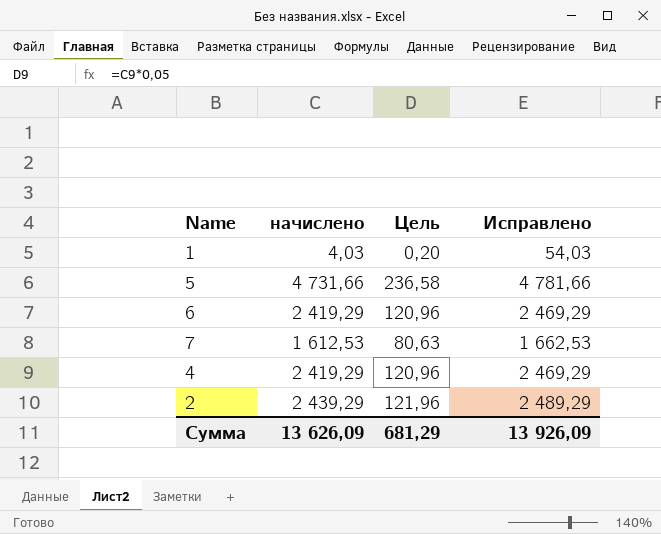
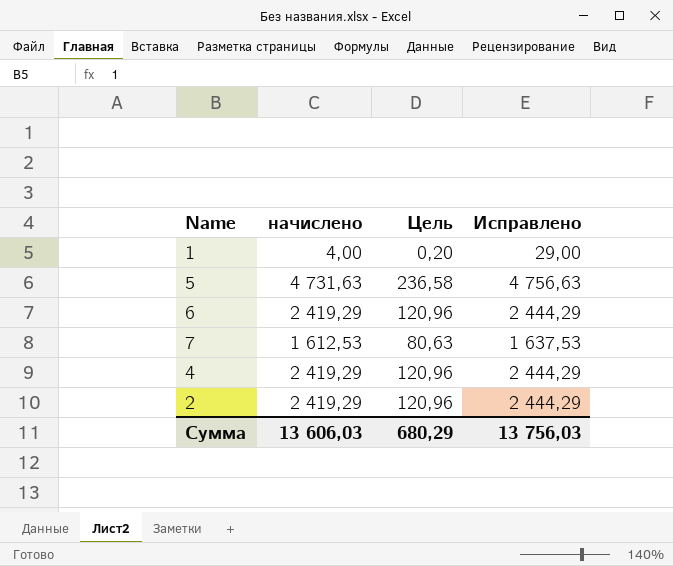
column Исправлено | formula: [начислено] + 50 -> [начислено] + 25
1 | начислено: 4,03 -> 4,00
5 | начислено: 4 731,66 -> 4 731,63
2 | начислено: 2 439,29 -> 2 419,29
2 | Цель: 121,96 -> 120,96
Сумма | начислено: 13 626,09 -> 13 606,03
Сумма | Цель: 681,29 -> 680,29
Сумма | Исправлено: 13 926,09 -> 13 756,03

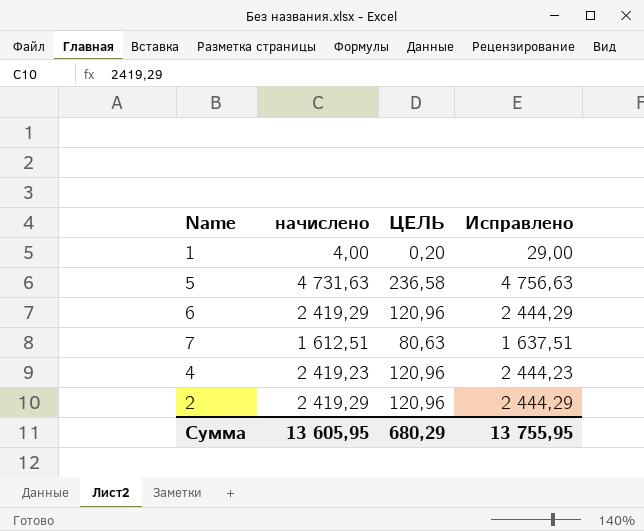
column name: Цель -> ЦЕЛЬ
7 | начислено: 1 612,53 -> 1 612,51
7 | Исправлено: 1 637,53 -> 1 637,51
4 | начислено: 2 419,29 -> 2 419,23
4 | Исправлено: 2 444,29 -> 2 444,23
Сумма | начислено: 13 606,03 -> 13 605,95
Сумма | Исправлено: 13 756,03 -> 13 755,95

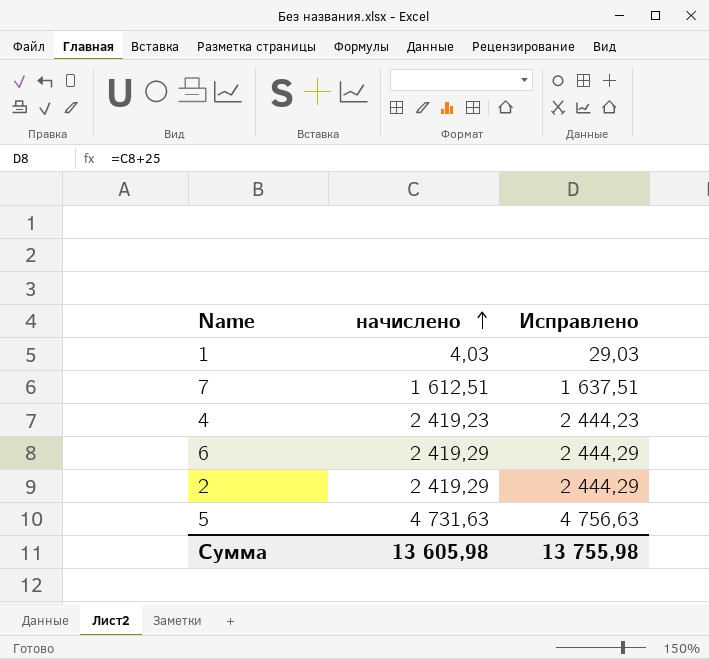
row order: none -> начислено ascending
column ЦЕЛЬ | formula: [начислено] * 0,05 -> none
1 | начислено: 4,00 -> 4,03
1 | Исправлено: 29,00 -> 29,03
Сумма | начислено: 13 605,95 -> 13 605,98
Сумма | Исправлено: 13 755,95 -> 13 755,98

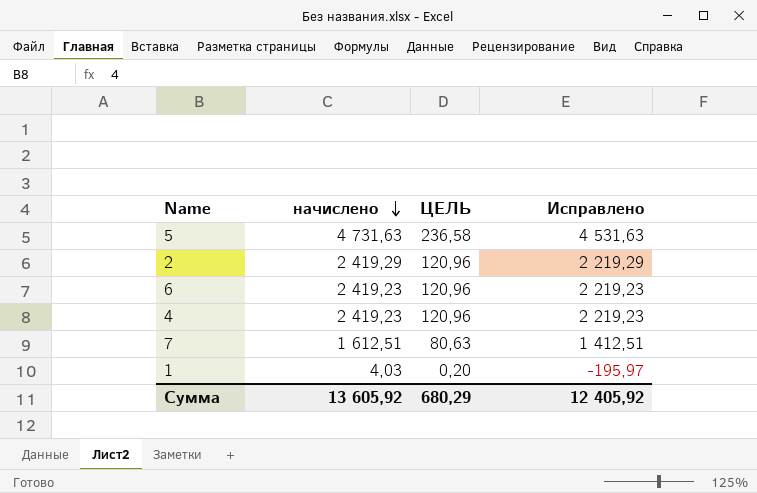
row order: начислено ascending -> начислено descending
column ЦЕЛЬ | formula: none -> [начислено] * 0,05
column Исправлено | formula: [начислено] + 25 -> [начислено] - 200
6 | начислено: 2 419,29 -> 2 419,23
Сумма | начислено: 13 605,98 -> 13 605,92
Сумма | Исправлено: 13 755,98 -> 12 405,92

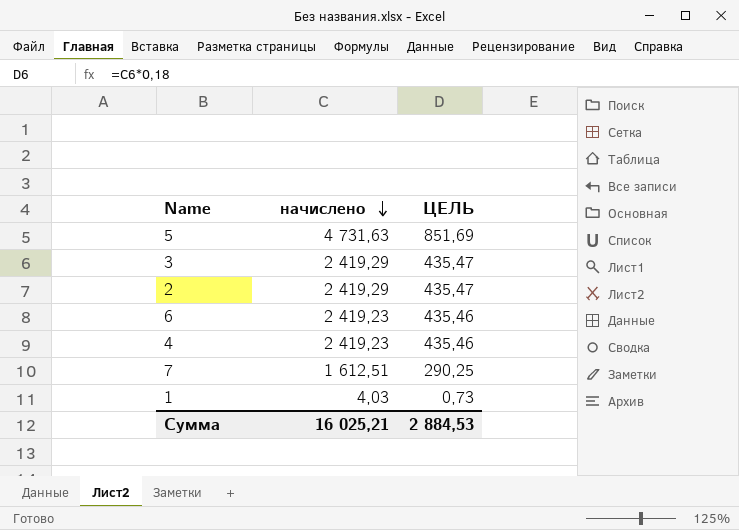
column Исправлено | formula: [начислено] - 200 -> none
column ЦЕЛЬ | formula: [начислено] * 0,05 -> [начислено] * 0,18
row 3: none -> 2 419,29 | 435,47
Сумма | начислено: 13 605,92 -> 16 025,21
Сумма | ЦЕЛЬ: 680,29 -> 2 884,53

